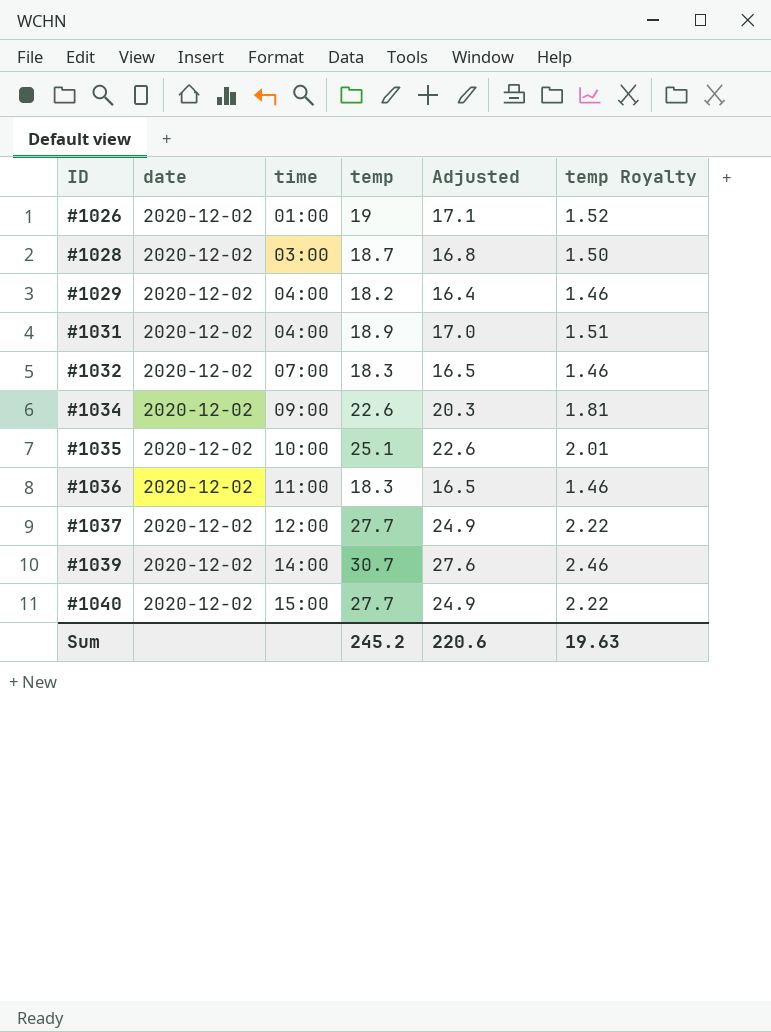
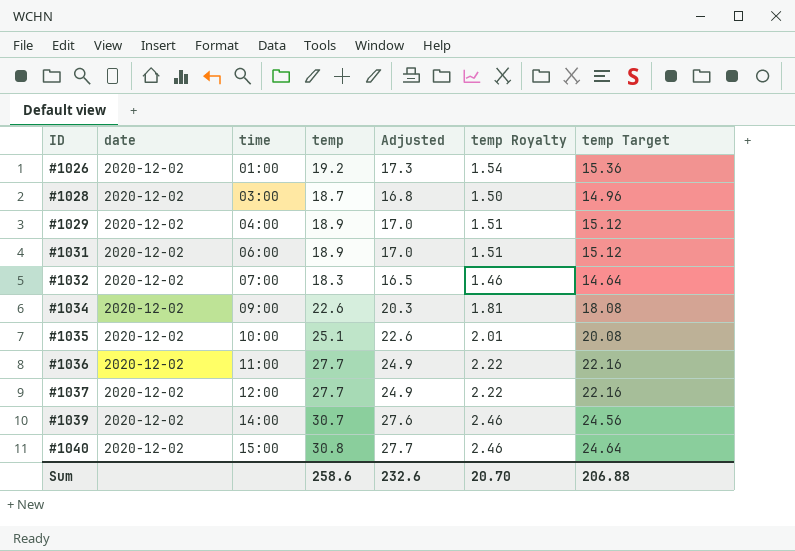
column temp Target | formula: none -> [temp] * 0.8
#1026 | temp: 19 -> 19.2
#1026 | Adjusted: 17.1 -> 17.3
#1026 | temp Royalty: 1.52 -> 1.54
#1029 | temp: 18.2 -> 18.9
#1029 | Adjusted: 16.4 -> 17.0
#1029 | temp Royalty: 1.46 -> 1.51
#1031 | time: 04:00 -> 06:00
#1036 | temp: 18.3 -> 27.7
#1036 | Adjusted: 16.5 -> 24.9
#1036 | temp Royalty: 1.46 -> 2.22
#1040 | temp: 27.7 -> 30.8
#1040 | Adjusted: 24.9 -> 27.7
#1040 | temp Royalty: 2.22 -> 2.46
Sum | temp: 245.2 -> 258.6
Sum | Adjusted: 220.6 -> 232.6
Sum | temp Royalty: 19.63 -> 20.70

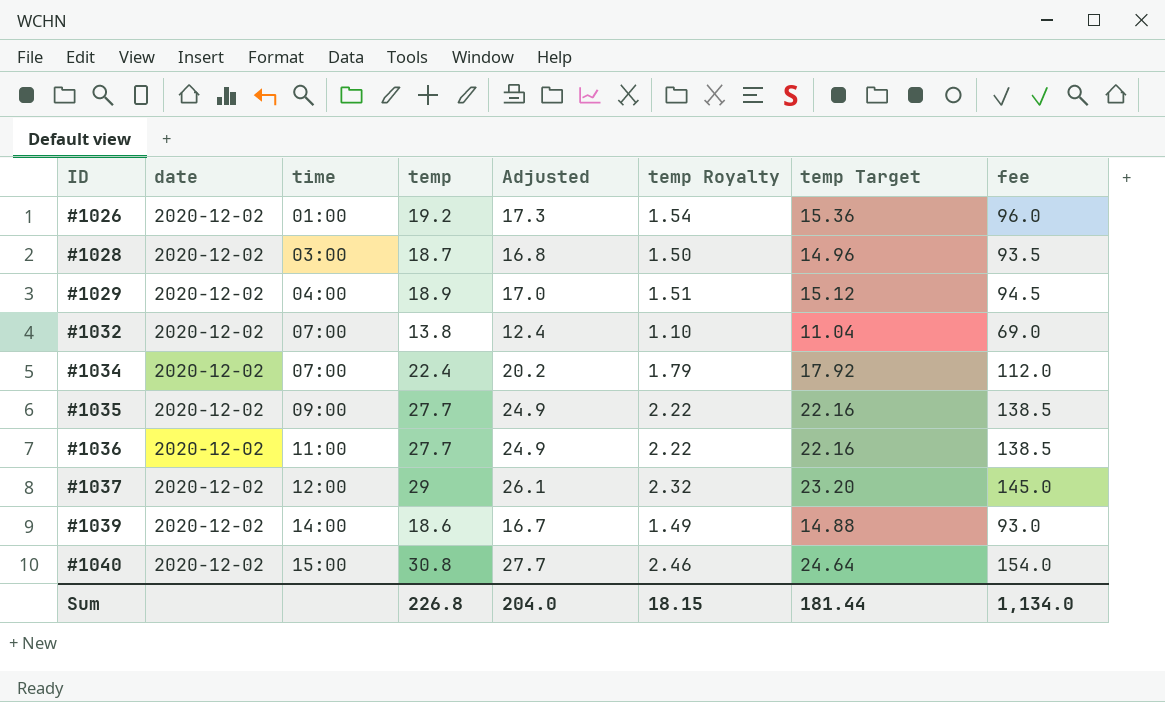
column fee | formula: none -> [temp] * 5
row #1031: 2020-12-02 | 06:00 | 18.9 | 17.0 | 1.51 | 15.12 -> none
#1032 | temp: 18.3 -> 13.8
#1032 | Adjusted: 16.5 -> 12.4
#1032 | temp Royalty: 1.46 -> 1.10
#1032 | temp Target: 14.64 -> 11.04
#1034 | time: 09:00 -> 07:00
#1034 | temp: 22.6 -> 22.4
#1034 | Adjusted: 20.3 -> 20.2
#1034 | temp Royalty: 1.81 -> 1.79
#1034 | temp Target: 18.08 -> 17.92
#1035 | time: 10:00 -> 09:00
#1035 | temp: 25.1 -> 27.7
#1035 | Adjusted: 22.6 -> 24.9
#1035 | temp Royalty: 2.01 -> 2.22
#1035 | temp Target: 20.08 -> 22.16
#1037 | temp: 27.7 -> 29
#1037 | Adjusted: 24.9 -> 26.1
#1037 | temp Royalty: 2.22 -> 2.32
#1037 | temp Target: 22.16 -> 23.20
#1039 | temp: 30.7 -> 18.6
#1039 | Adjusted: 27.6 -> 16.7
#1039 | temp Royalty: 2.46 -> 1.49
#1039 | temp Target: 24.56 -> 14.88
Sum | temp: 258.6 -> 226.8
Sum | Adjusted: 232.6 -> 204.0
Sum | temp Royalty: 20.70 -> 18.15
Sum | temp Target: 206.88 -> 181.44

